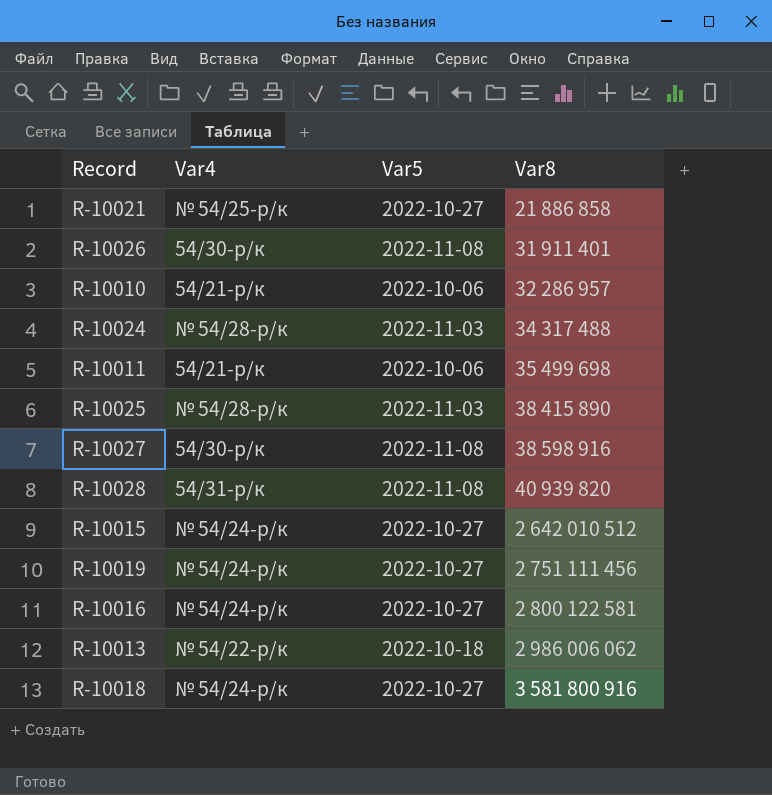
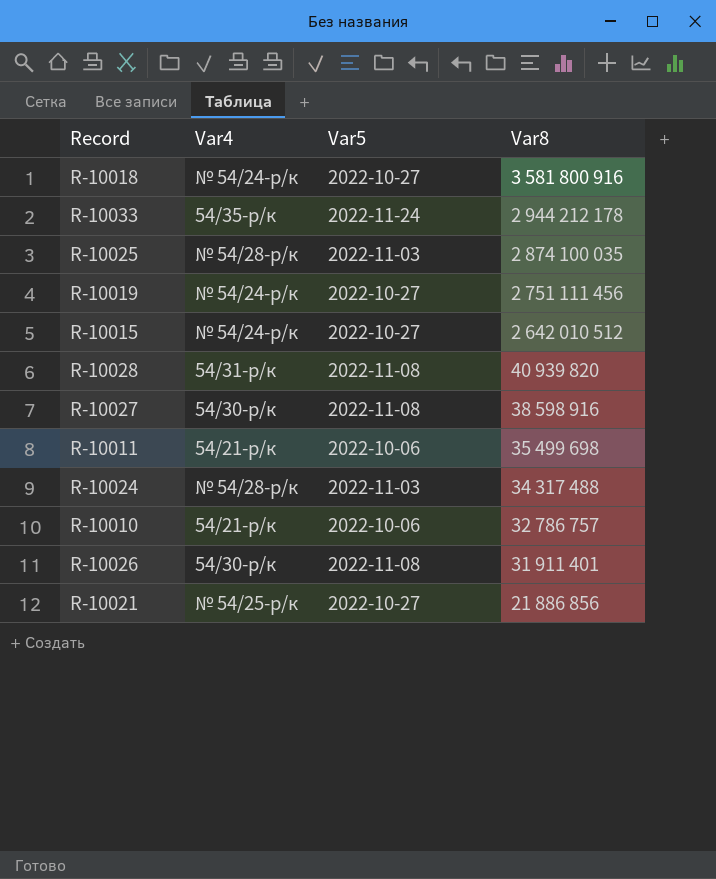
row order: Var8 ascending -> Var8 descending
row R-10016: № 54/24-р/к | 2022-10-27 | 2 800 122 581 -> none
row R-10013: № 54/22-р/к | 2022-10-18 | 2 986 006 062 -> none
row R-10033: none -> 54/35-р/к | 2022-11-24 | 2 944 212 178
R-10025 | Var8: 38 415 890 -> 2 874 100 035
R-10010 | Var8: 32 286 957 -> 32 786 757
R-10021 | Var8: 21 886 858 -> 21 886 856

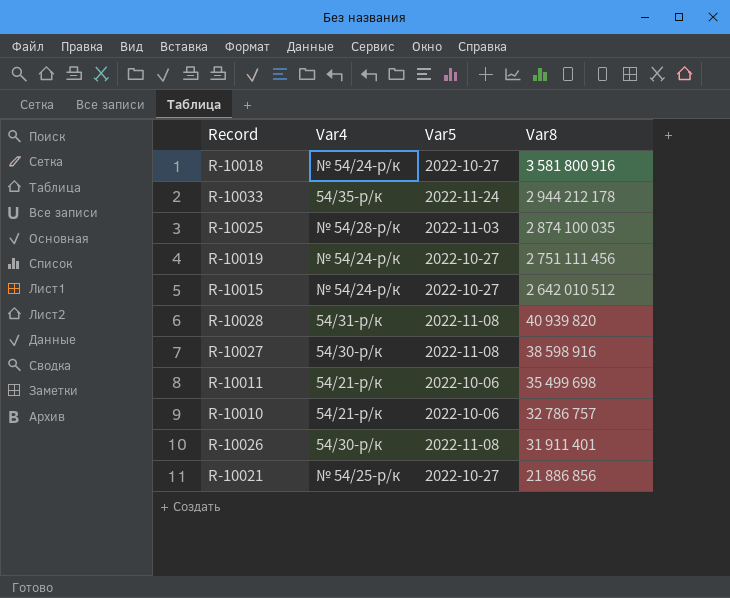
row R-10024: № 54/28-р/к | 2022-11-03 | 34 317 488 -> none

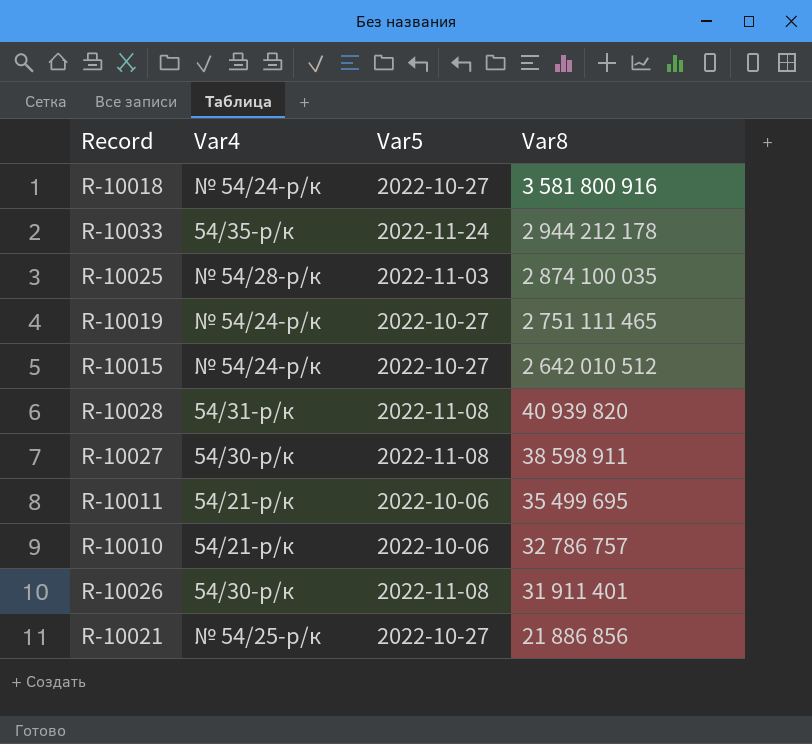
R-10019 | Var8: 2 751 111 456 -> 2 751 111 465
R-10027 | Var8: 38 598 916 -> 38 598 911
R-10011 | Var8: 35 499 698 -> 35 499 695

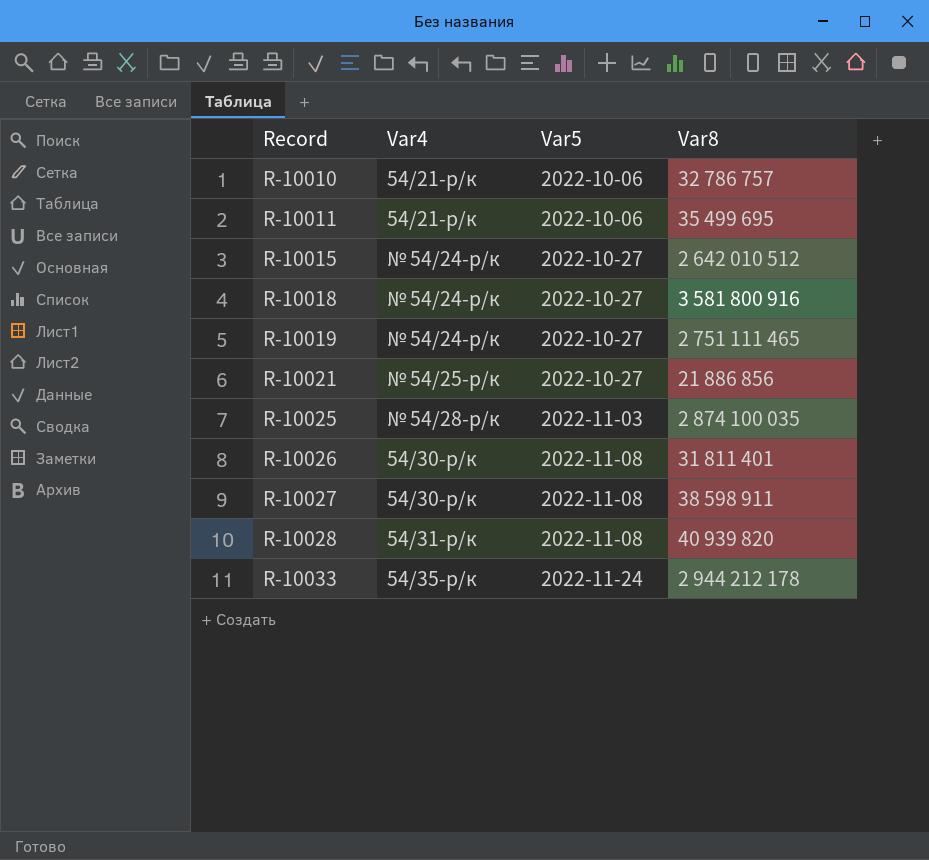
row order: Var8 descending -> Record ascending
R-10026 | Var8: 31 911 401 -> 31 811 401

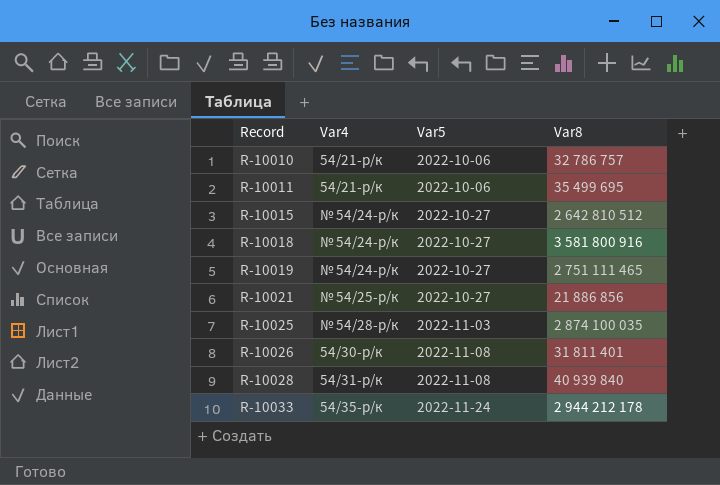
row R-10027: 54/30-р/к | 2022-11-08 | 38 598 911 -> none
R-10015 | Var8: 2 642 010 512 -> 2 642 810 512
R-10028 | Var8: 40 939 820 -> 40 939 840

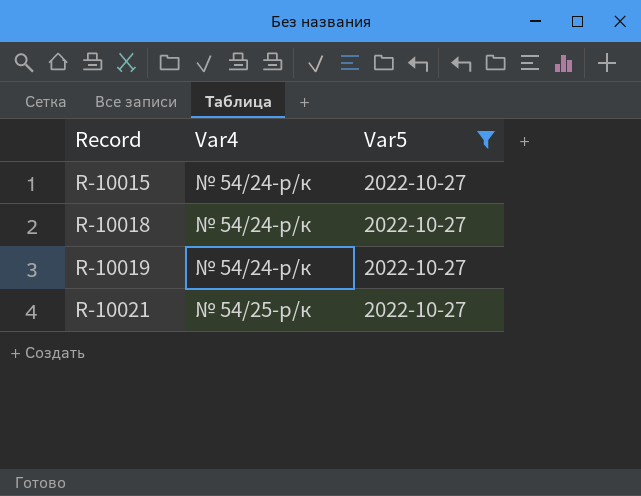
filter: none -> Var5 = 2022-10-27
column Var8 | position: 4 -> none

